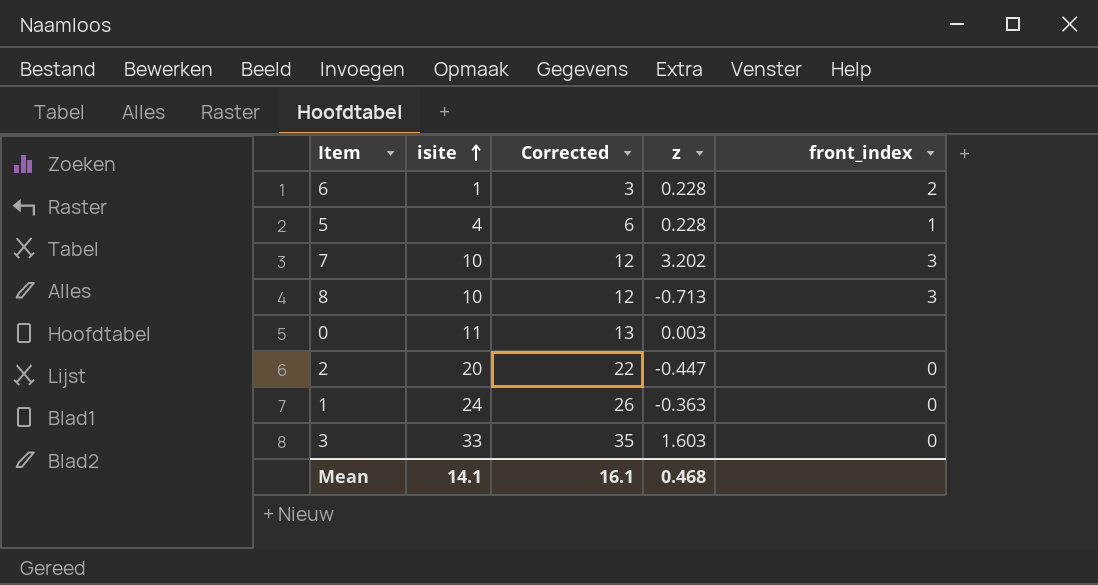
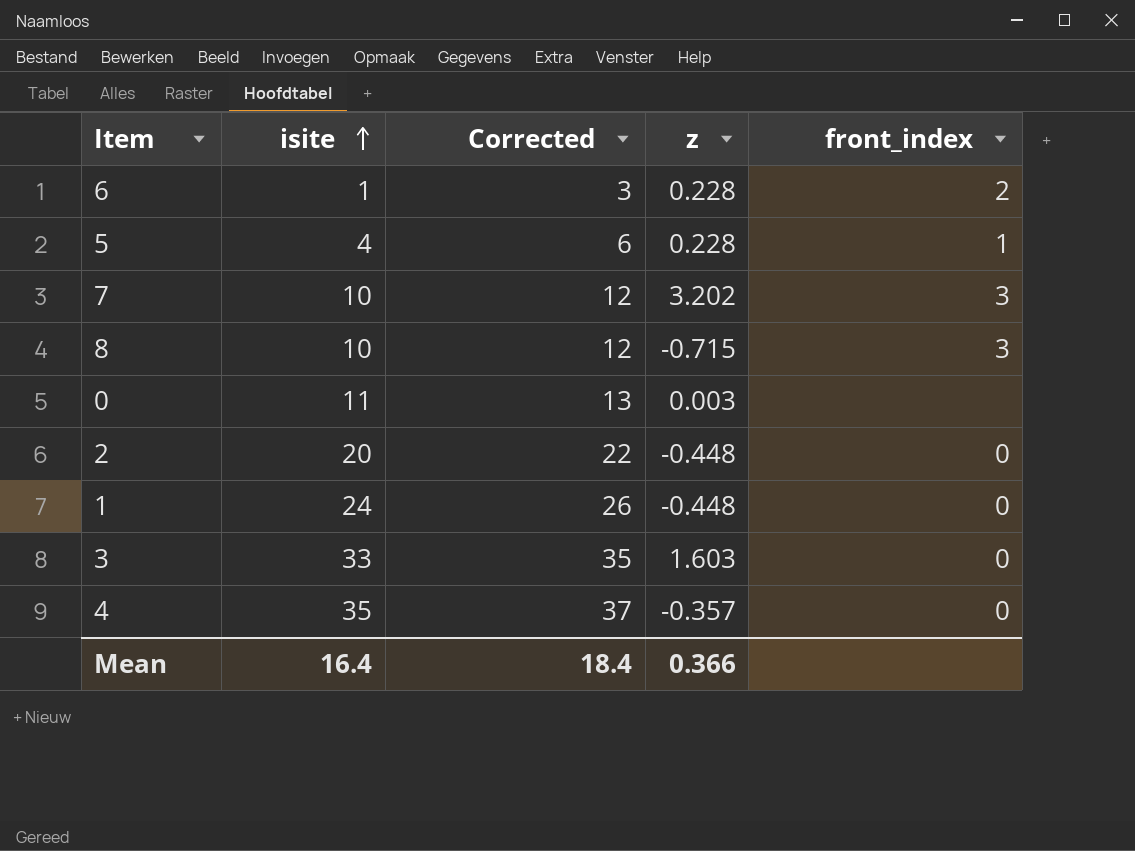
8 | z: -0.713 -> -0.715
2 | z: -0.447 -> -0.448
1 | z: -0.363 -> -0.448
row 4: none -> 35 | 37 | -0.357 | 0
Mean | isite: 14.1 -> 16.4
Mean | Corrected: 16.1 -> 18.4
Mean | z: 0.468 -> 0.366

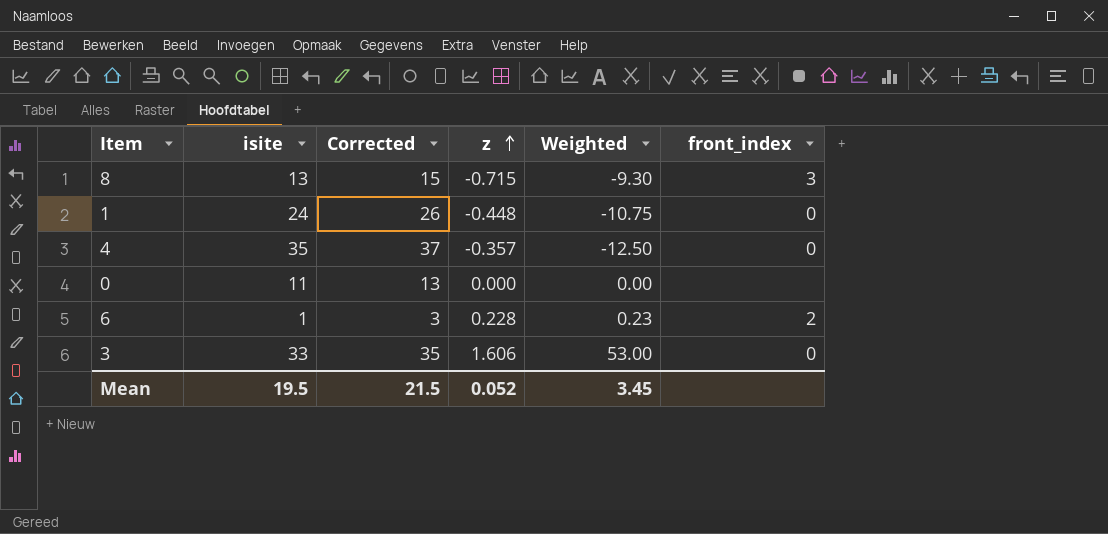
row order: isite ascending -> z ascending
column Weighted | formula: none -> [isite] * [z]
row 5: 4 | 6 | 0.228 | 1 -> none
row 7: 10 | 12 | 3.202 | 3 -> none
row 2: 20 | 22 | -0.448 | 0 -> none
8 | isite: 10 -> 13
8 | Corrected: 12 -> 15
0 | z: 0.003 -> 0.000
3 | z: 1.603 -> 1.606
Mean | isite: 16.4 -> 19.5
Mean | Corrected: 18.4 -> 21.5
Mean | z: 0.366 -> 0.052

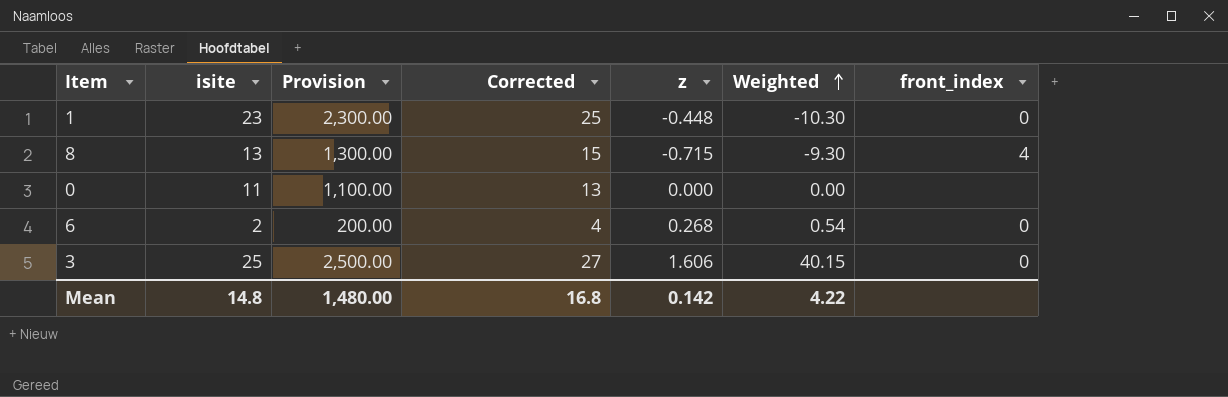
row order: z ascending -> Weighted ascending
column Provision | formula: none -> [isite] * 100
row 4: 35 | 37 | -0.357 | -12.50 | 0 -> none
1 | isite: 24 -> 23
1 | Corrected: 26 -> 25
1 | Weighted: -10.75 -> -10.30
8 | front_index: 3 -> 4
6 | isite: 1 -> 2
6 | Corrected: 3 -> 4
6 | z: 0.228 -> 0.268
6 | Weighted: 0.23 -> 0.54
6 | front_index: 2 -> 0
3 | isite: 33 -> 25
3 | Corrected: 35 -> 27
3 | Weighted: 53.00 -> 40.15
Mean | isite: 19.5 -> 14.8
Mean | Corrected: 21.5 -> 16.8
Mean | z: 0.052 -> 0.142
Mean | Weighted: 3.45 -> 4.22

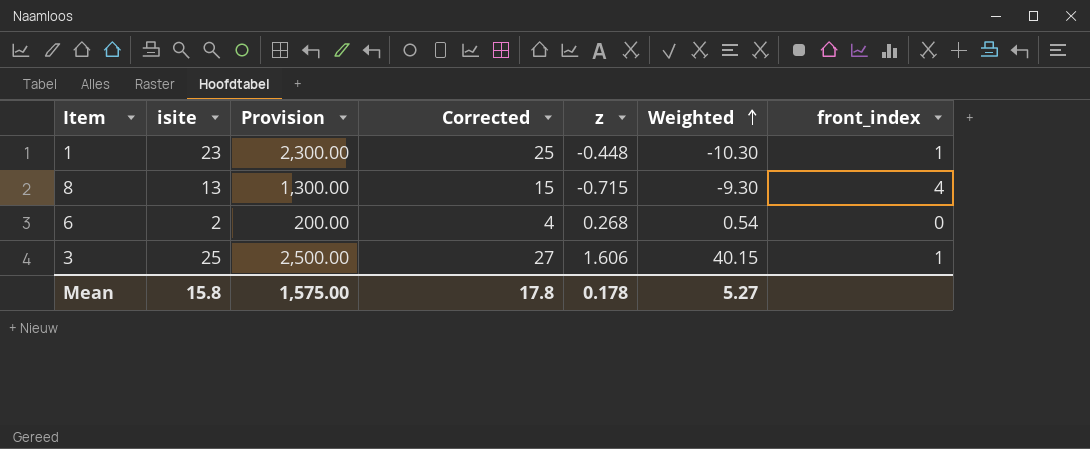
row 0: 11 | 1,100.00 | 13 | 0.000 | 0.00 | none -> none
1 | front_index: 0 -> 1
3 | front_index: 0 -> 1
Mean | isite: 14.8 -> 15.8
Mean | Provision: 1,480.00 -> 1,575.00
Mean | Corrected: 16.8 -> 17.8
Mean | z: 0.142 -> 0.178
Mean | Weighted: 4.22 -> 5.27

